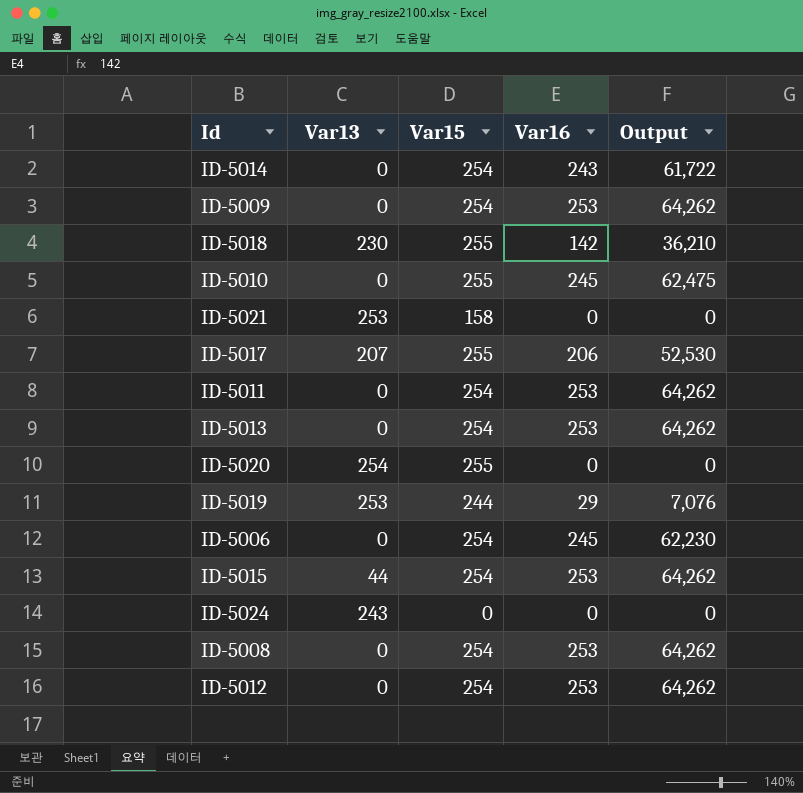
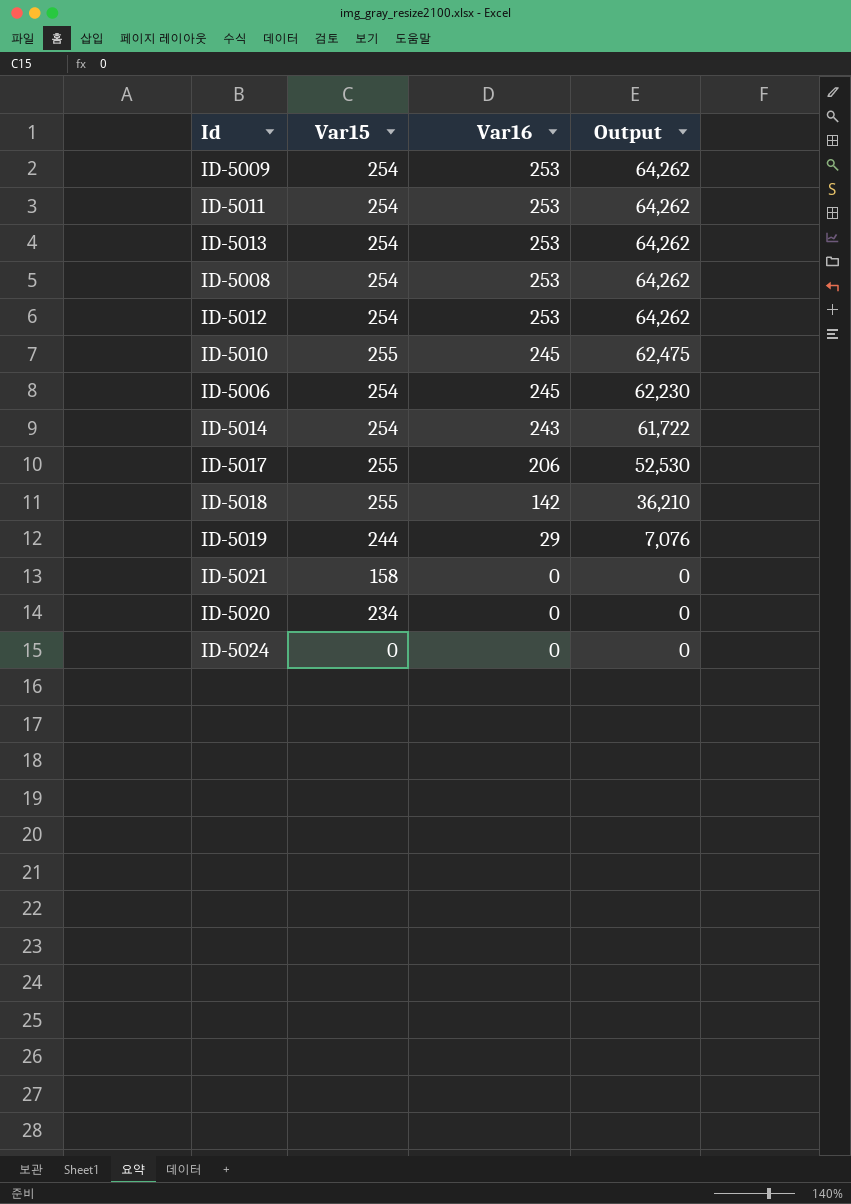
row order: none -> Var16 descending
column Var13 | position: 2 -> none
row ID-5015: 44 | 254 | 253 | 64,262 -> none
ID-5020 | Var15: 255 -> 234

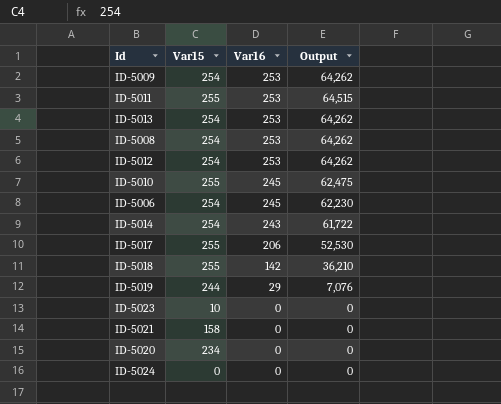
ID-5011 | Var15: 254 -> 255
ID-5011 | Output: 64,262 -> 64,515
row ID-5023: none -> 10 | 0 | 0

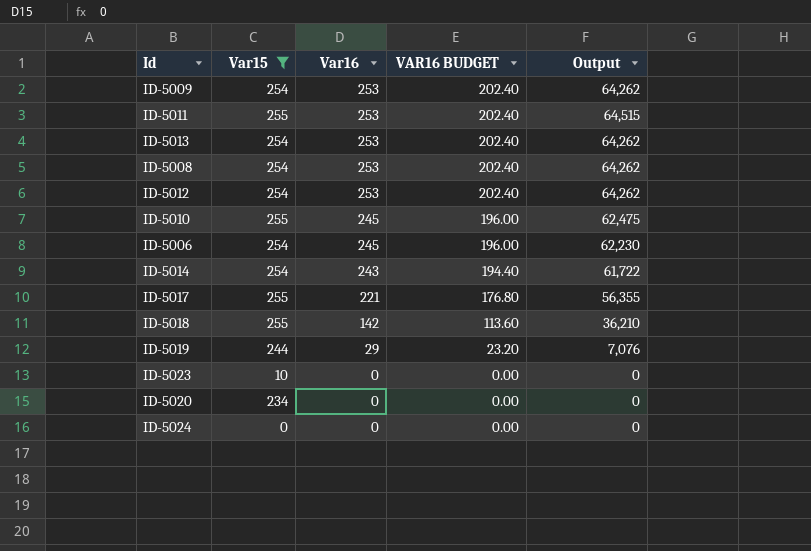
filter: none -> Var15 != 158
column VAR16 BUDGET | formula: none -> [Var16] * 0.8
ID-5017 | Var16: 206 -> 221
ID-5017 | Output: 52,530 -> 56,355

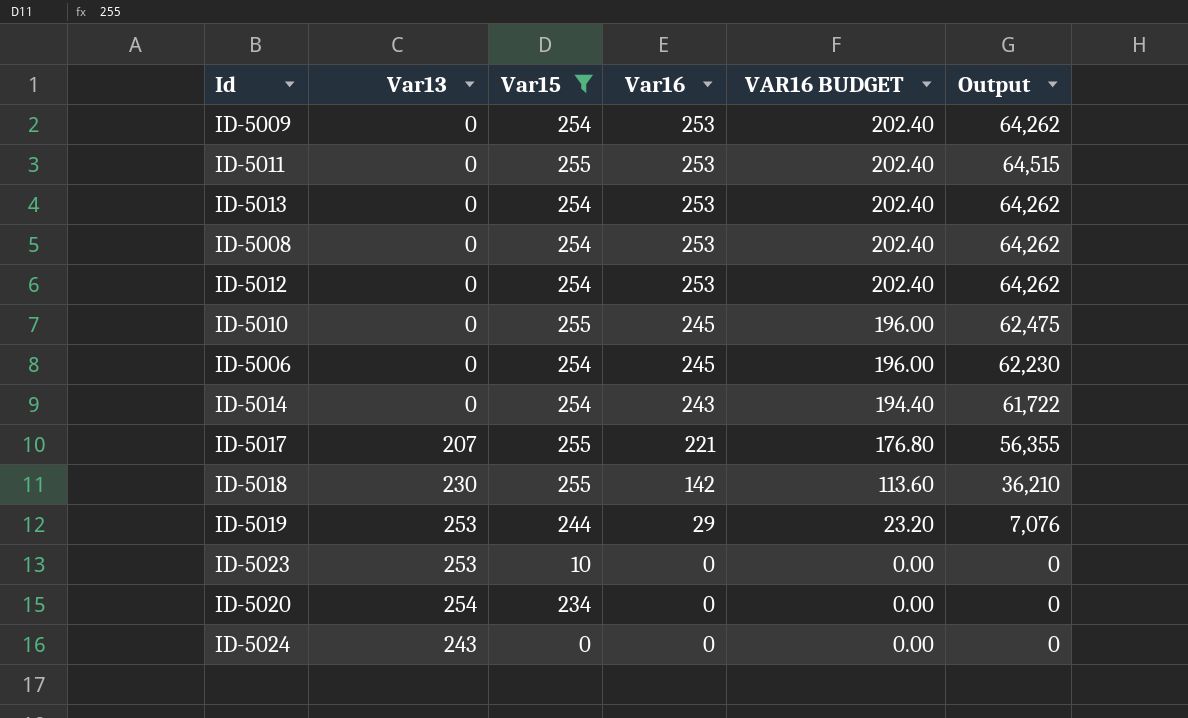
column Var13 | position: none -> 2

